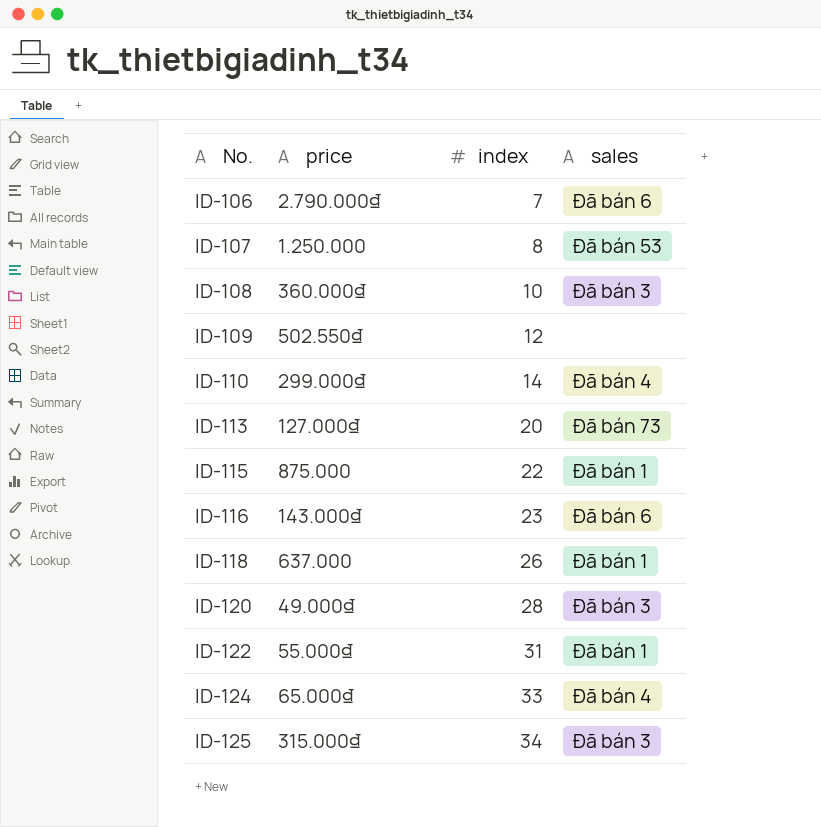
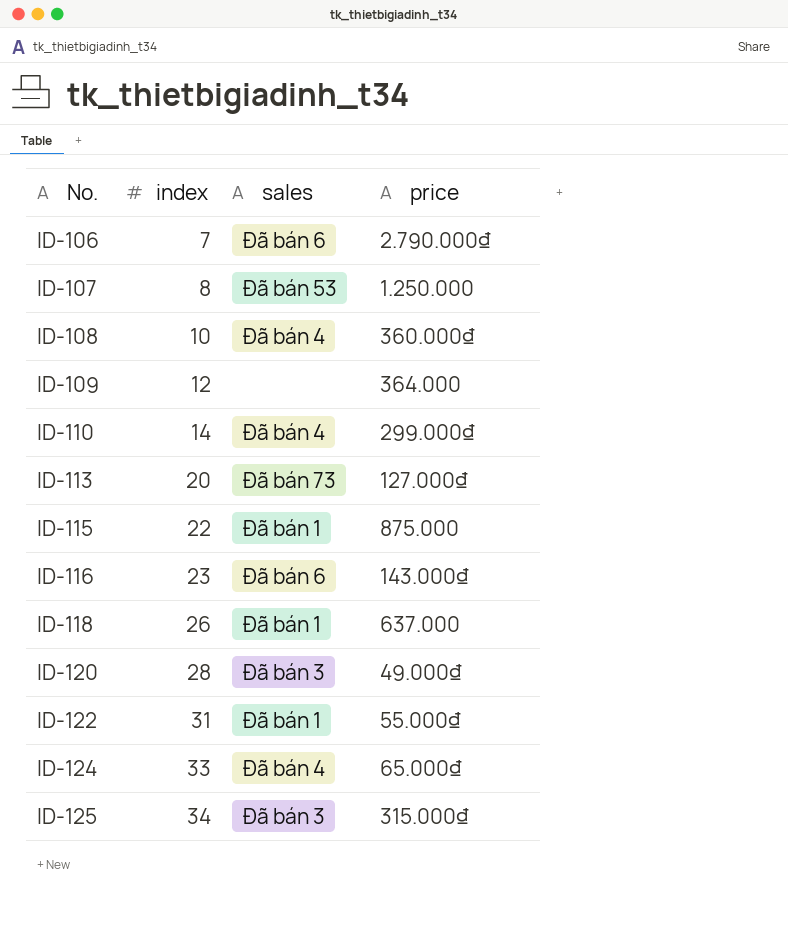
column price | position: 2 -> 4
ID-108 | sales: Đã bán 3 -> Đã bán 4
ID-109 | price: 502.550₫ -> 364.000

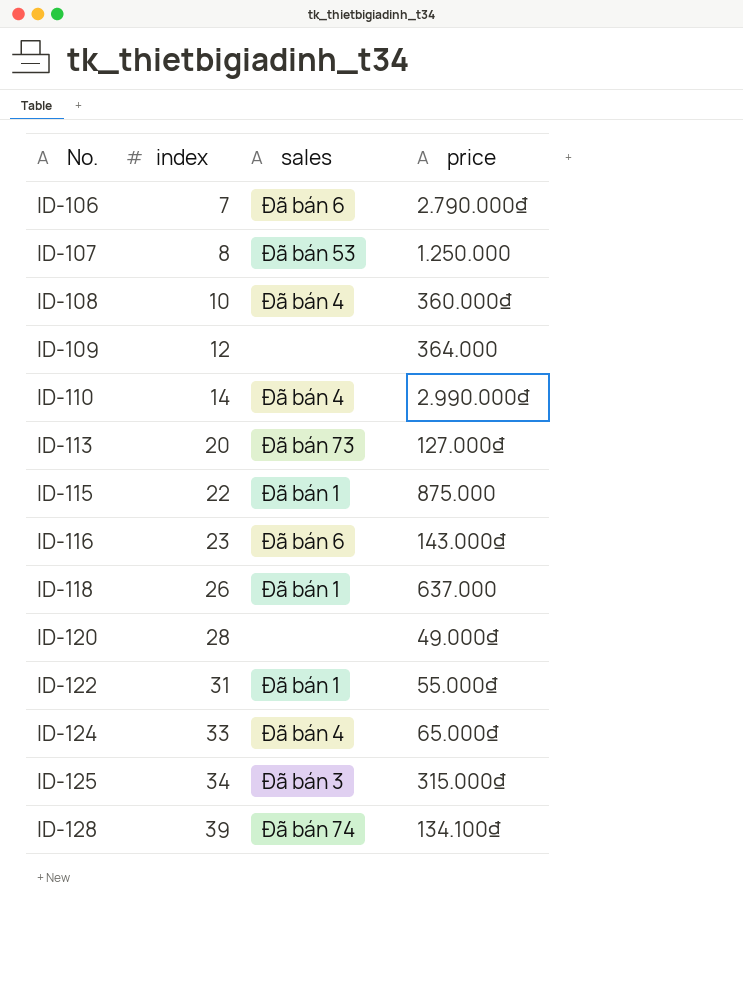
ID-110 | price: 299.000₫ -> 2.990.000₫
ID-120 | sales: Đã bán 3 -> none
row ID-128: none -> 39 | Đã bán 74 | 134.100₫

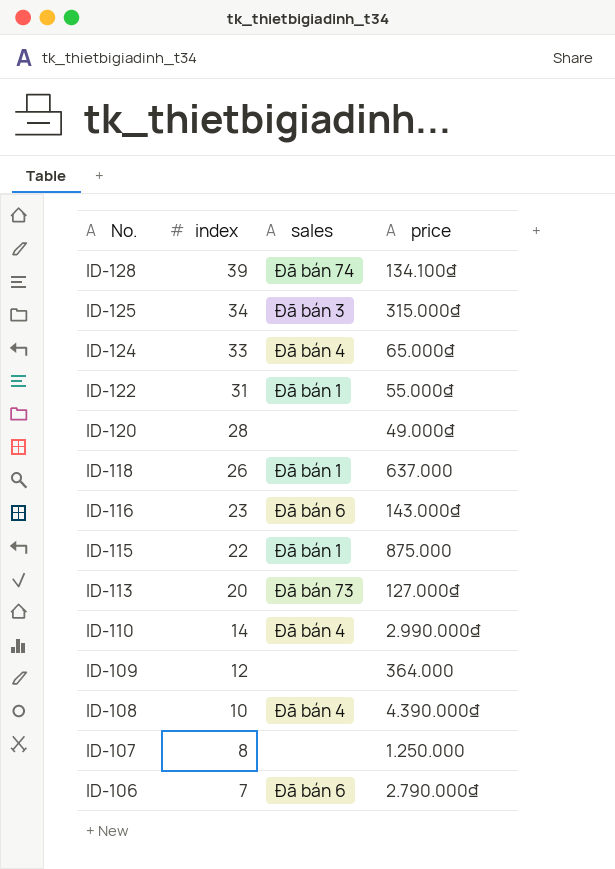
row order: No. ascending -> No. descending
ID-108 | price: 360.000₫ -> 4.390.000₫
ID-107 | sales: Đã bán 53 -> none

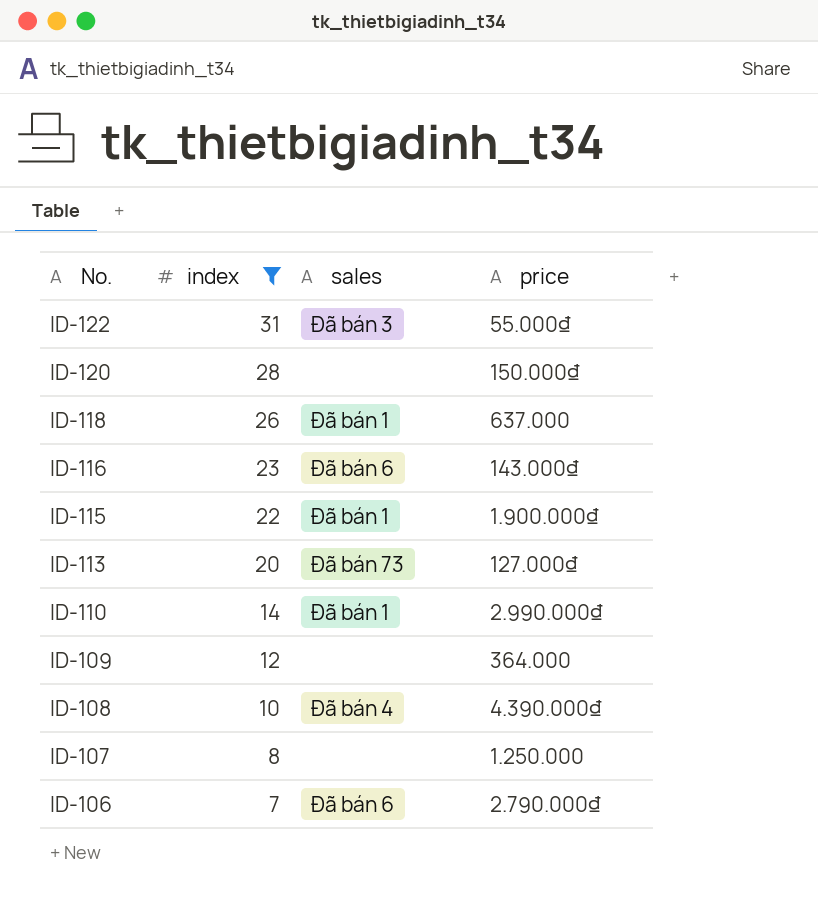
filter: none -> index <= 31
ID-122 | sales: Đã bán 1 -> Đã bán 3
ID-120 | price: 49.000₫ -> 150.000₫
ID-115 | price: 875.000 -> 1.900.000₫
ID-110 | sales: Đã bán 4 -> Đã bán 1

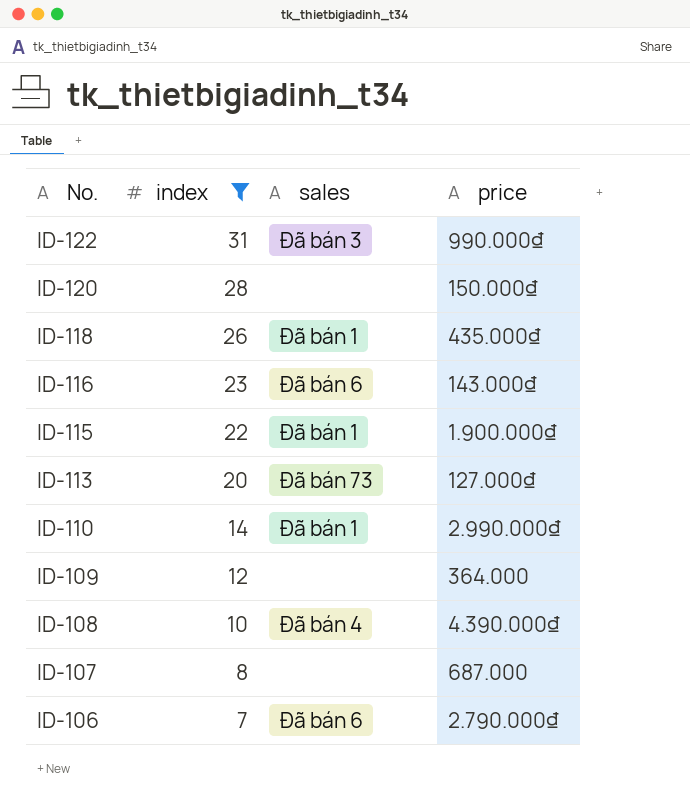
ID-122 | price: 55.000₫ -> 990.000₫
ID-118 | price: 637.000 -> 435.000₫
ID-107 | price: 1.250.000 -> 687.000

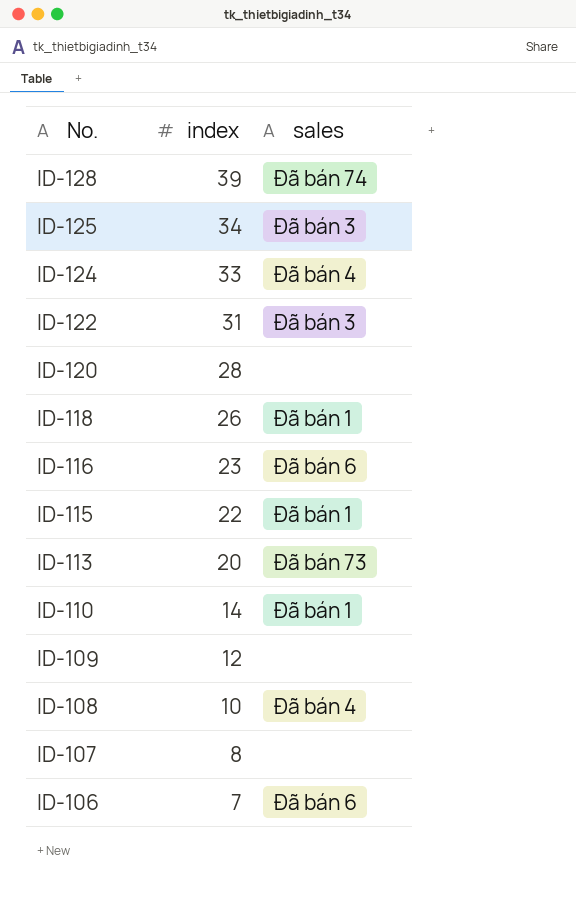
filter: index <= 31 -> none
column price | position: 4 -> none

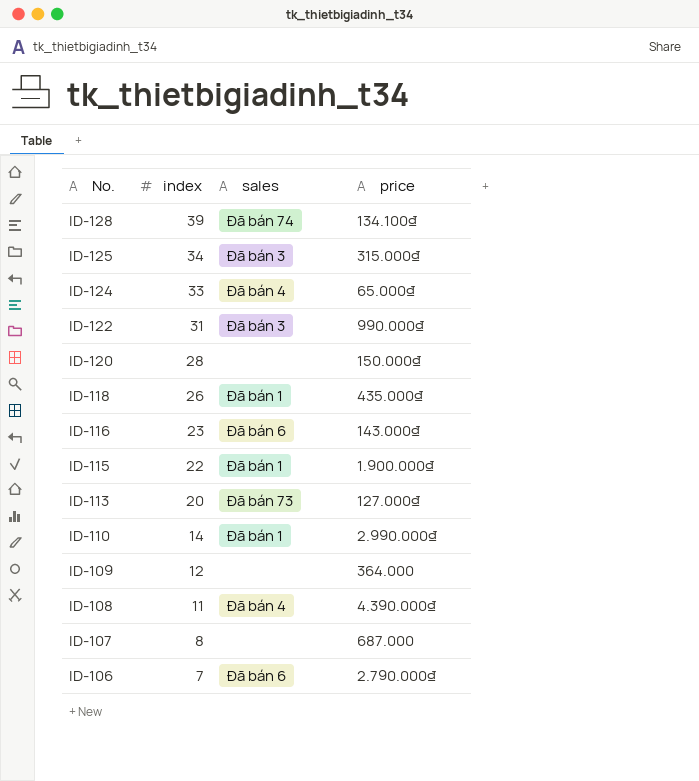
column price | position: none -> 4
ID-108 | index: 10 -> 11

